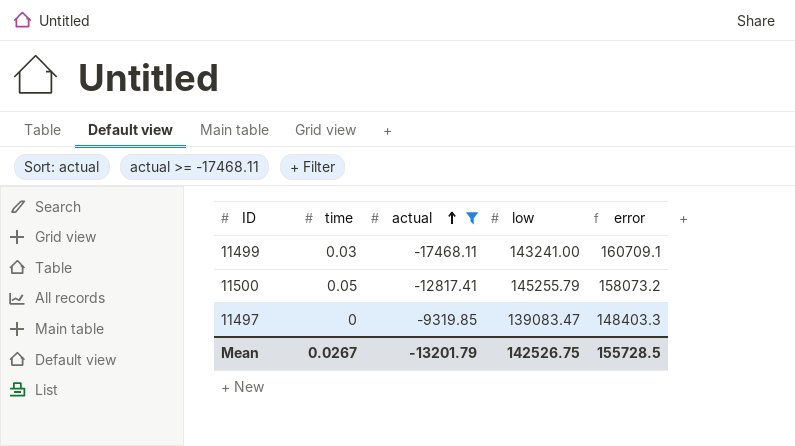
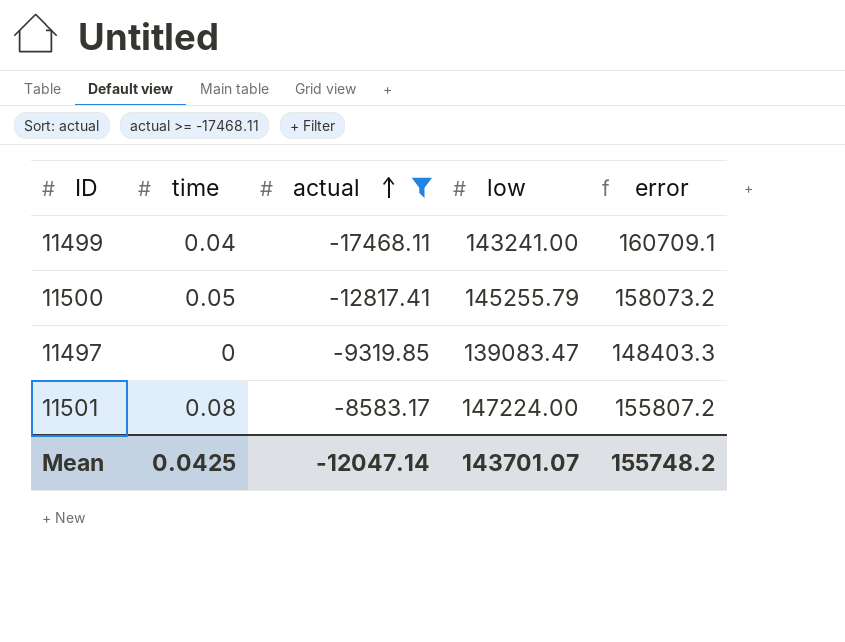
11499 | time: 0.03 -> 0.04
row 11501: none -> 0.08 | -8583.17 | 147224.00 | 155807.2
Mean | time: 0.0267 -> 0.0425
Mean | actual: -13201.79 -> -12047.14
Mean | low: 142526.75 -> 143701.07
Mean | error: 155728.5 -> 155748.2

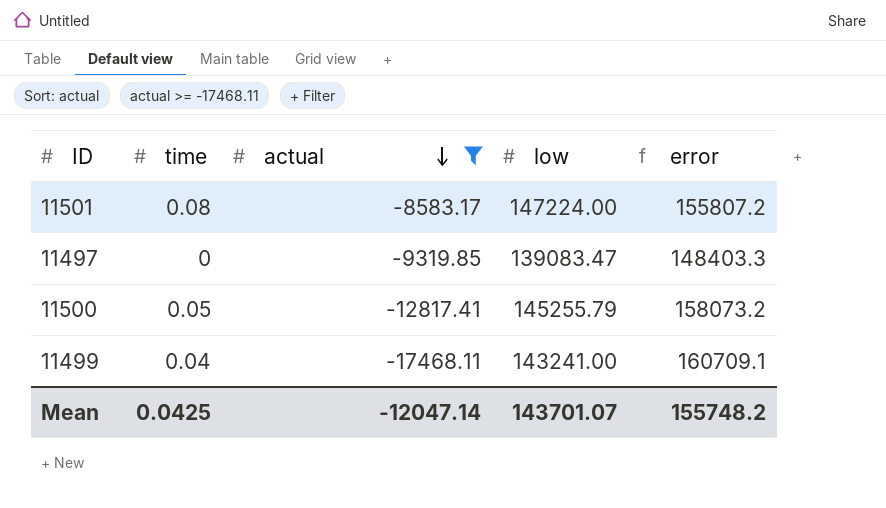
row order: actual ascending -> actual descending

